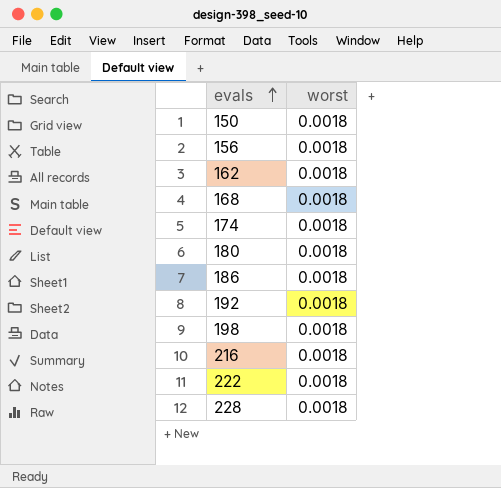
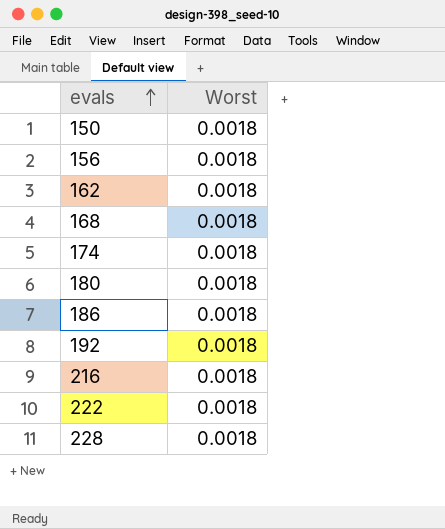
column name: worst -> Worst
row 198: 0.0018 -> none

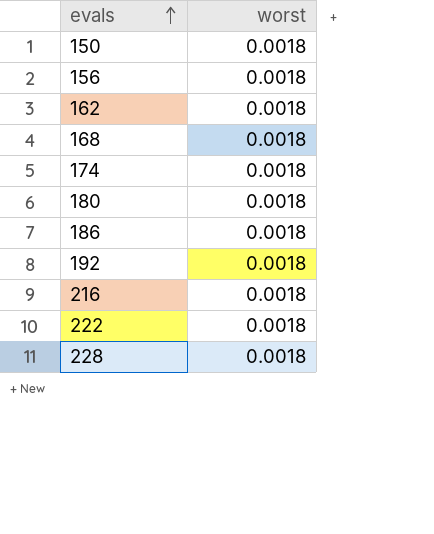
column name: Worst -> worst

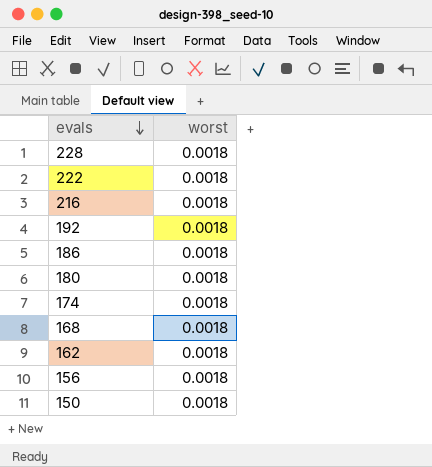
row order: evals ascending -> evals descending

